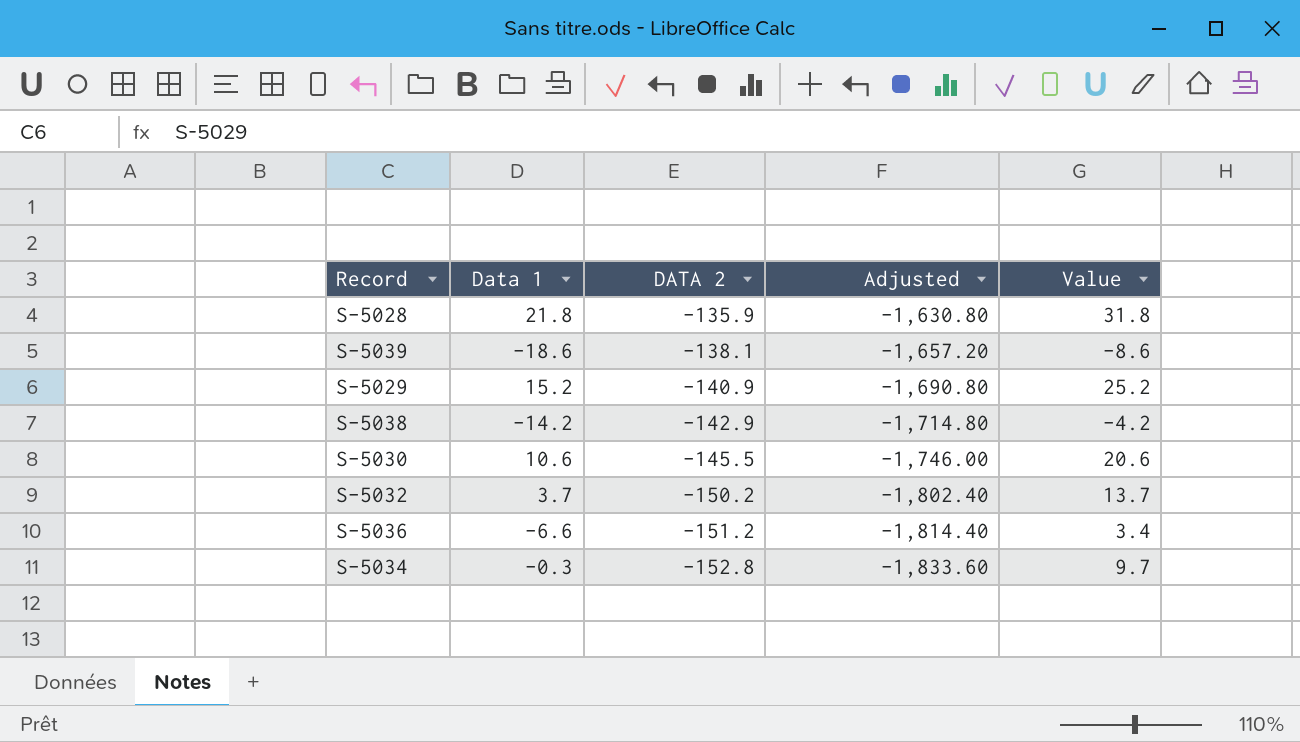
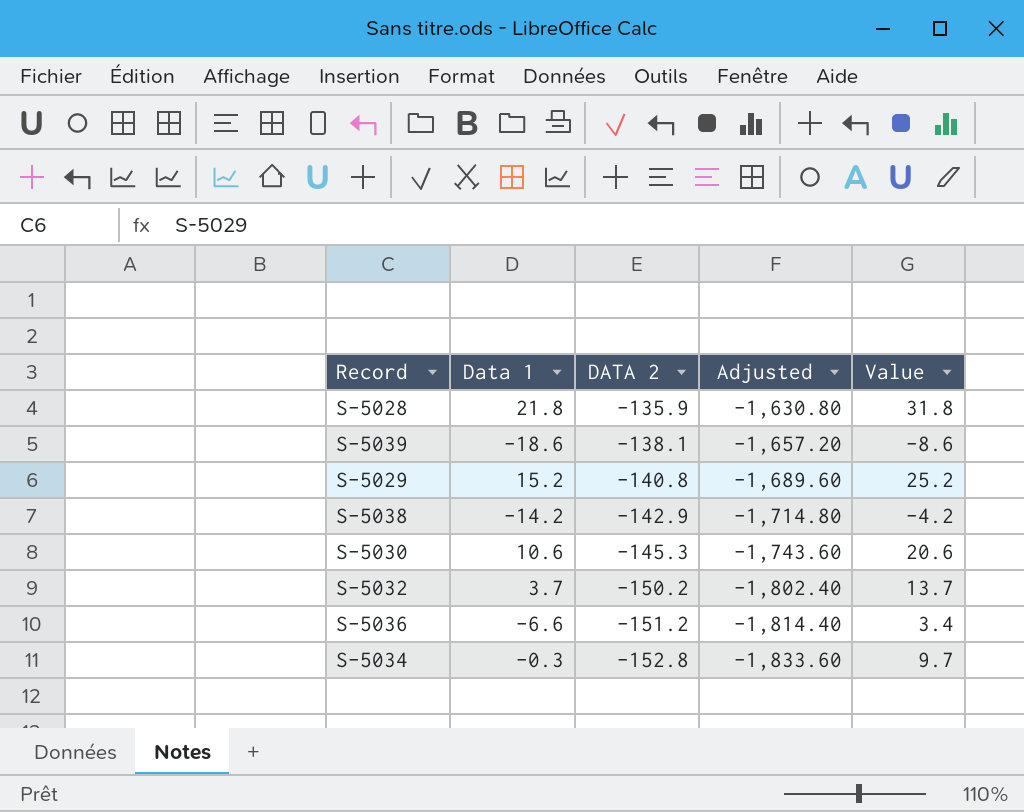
S-5029 | DATA 2: -140.9 -> -140.8
S-5029 | Adjusted: -1,690.80 -> -1,689.60
S-5030 | DATA 2: -145.5 -> -145.3
S-5030 | Adjusted: -1,746.00 -> -1,743.60

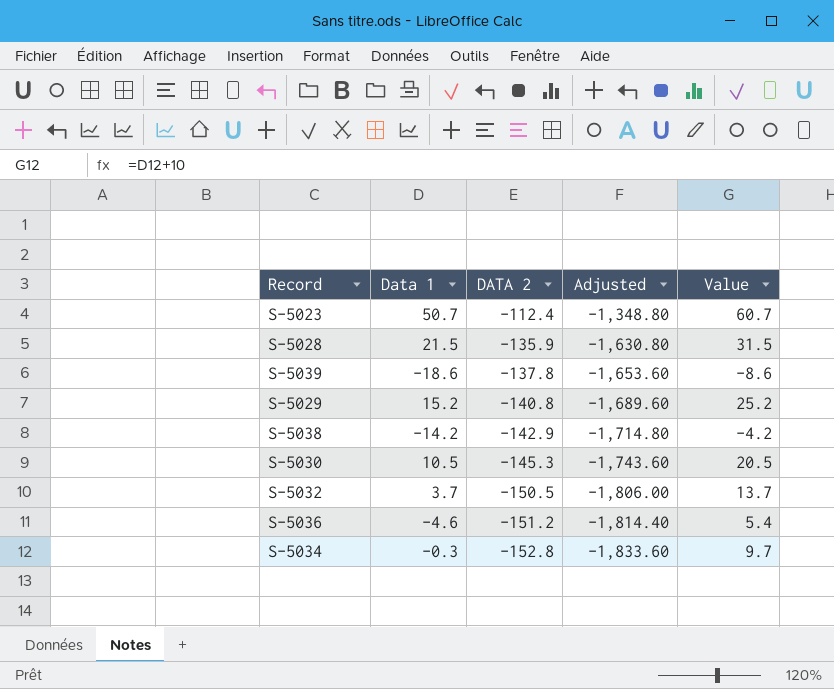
row S-5023: none -> 50.7 | -112.4 | -1,348.80 | 60.7
S-5028 | Data 1: 21.8 -> 21.5
S-5028 | Value: 31.8 -> 31.5
S-5039 | DATA 2: -138.1 -> -137.8
S-5039 | Adjusted: -1,657.20 -> -1,653.60
S-5030 | Data 1: 10.6 -> 10.5
S-5030 | Value: 20.6 -> 20.5
S-5032 | DATA 2: -150.2 -> -150.5
S-5032 | Adjusted: -1,802.40 -> -1,806.00
S-5036 | Data 1: -6.6 -> -4.6
S-5036 | Value: 3.4 -> 5.4

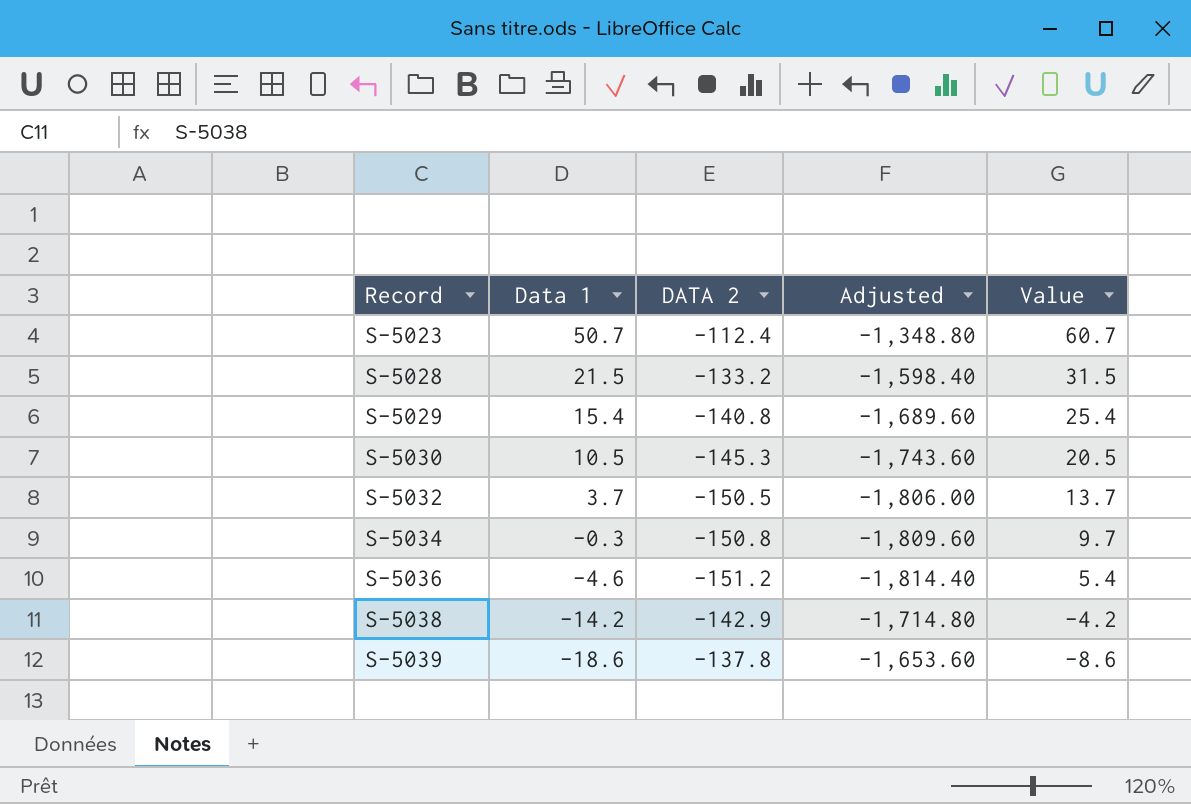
row order: DATA 2 descending -> Record ascending
S-5028 | DATA 2: -135.9 -> -133.2
S-5028 | Adjusted: -1,630.80 -> -1,598.40
S-5029 | Data 1: 15.2 -> 15.4
S-5029 | Value: 25.2 -> 25.4
S-5034 | DATA 2: -152.8 -> -150.8
S-5034 | Adjusted: -1,833.60 -> -1,809.60

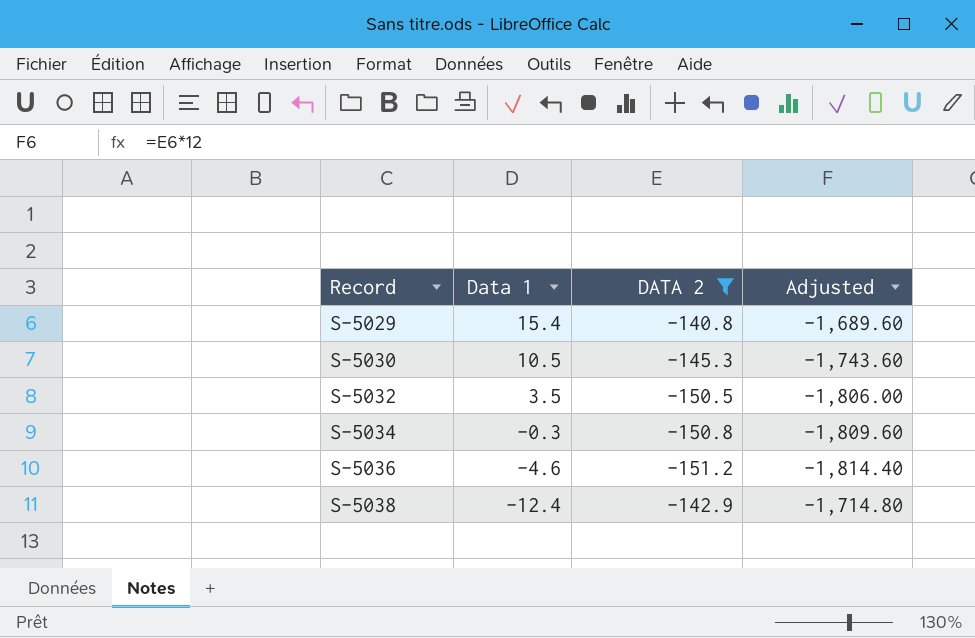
filter: none -> DATA 2 <= -140.8
column Value | formula: [Data 1] + 10 -> none
S-5032 | Data 1: 3.7 -> 3.5
S-5038 | Data 1: -14.2 -> -12.4

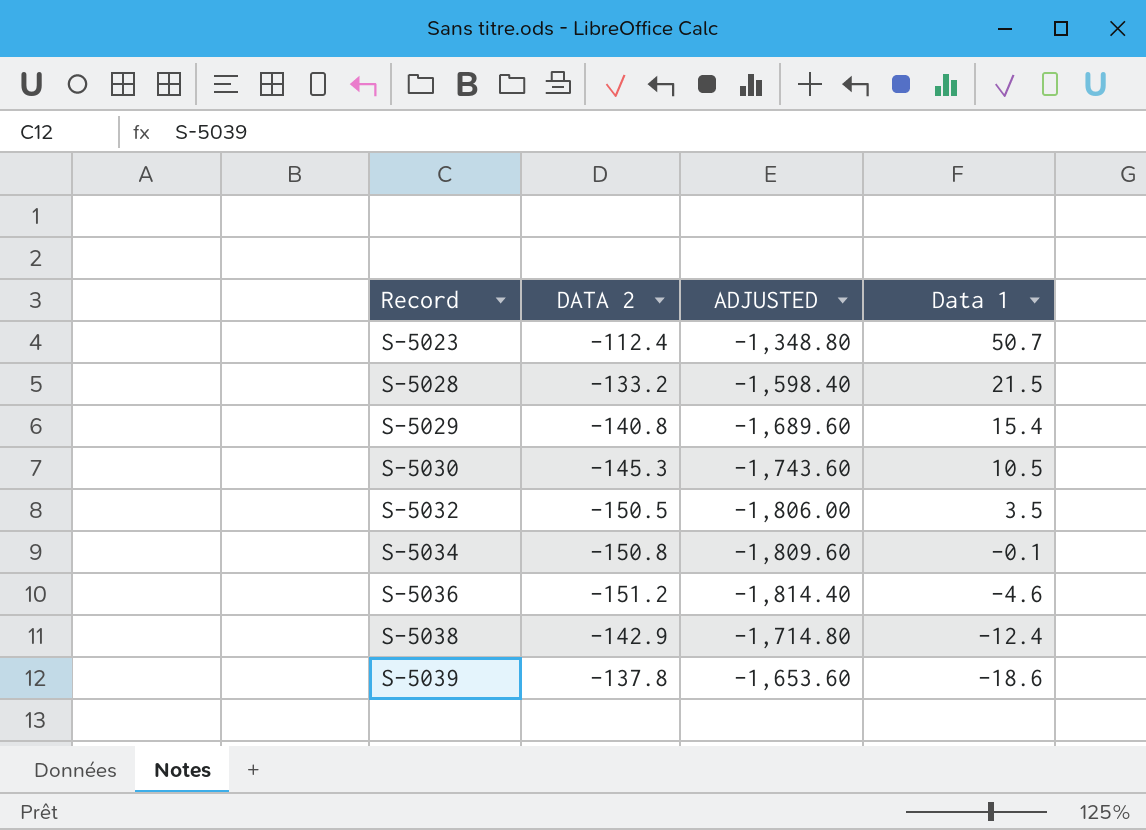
filter: DATA 2 <= -140.8 -> none
column name: Adjusted -> ADJUSTED
column Data 1 | position: 2 -> 4
S-5034 | Data 1: -0.3 -> -0.1

